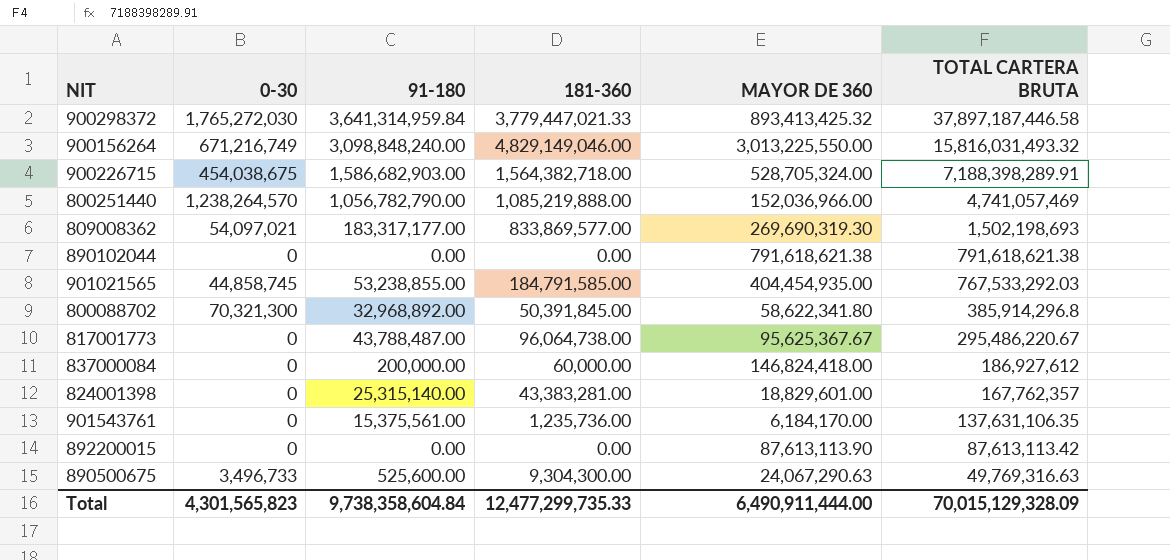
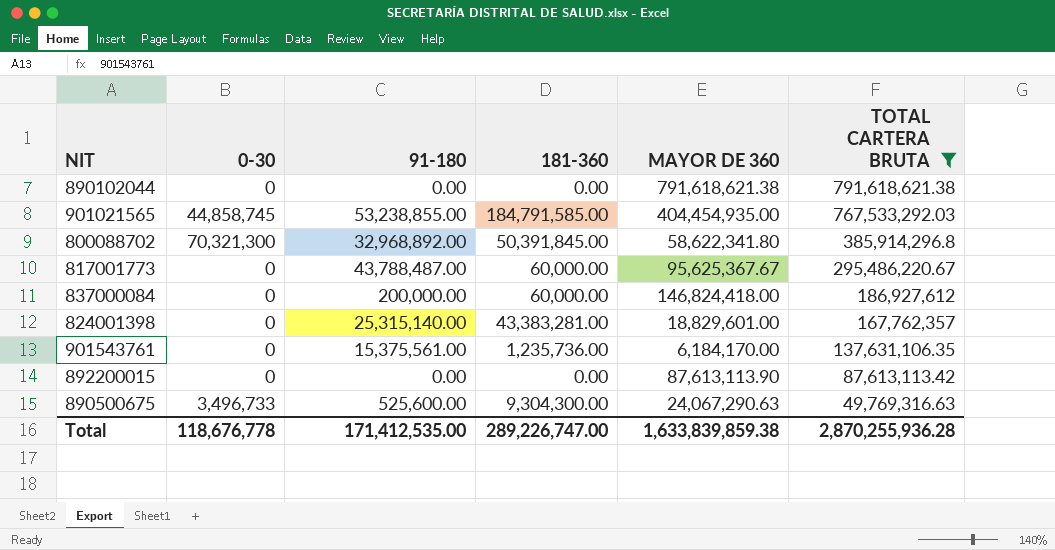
filter: none -> TOTAL CARTERA BRUTA <= 791,618,621.38
817001773 | 181-360: 96,064,738.00 -> 60,000.00
Total | 0-30: 4,301,565,823 -> 118,676,778
Total | 91-180: 9,738,358,604.84 -> 171,412,535.00
Total | 181-360: 12,477,299,735.33 -> 289,226,747.00
Total | MAYOR DE 360: 6,490,911,444.00 -> 1,633,839,859.38
Total | TOTAL CARTERA BRUTA: 70,015,129,328.09 -> 2,870,255,936.28

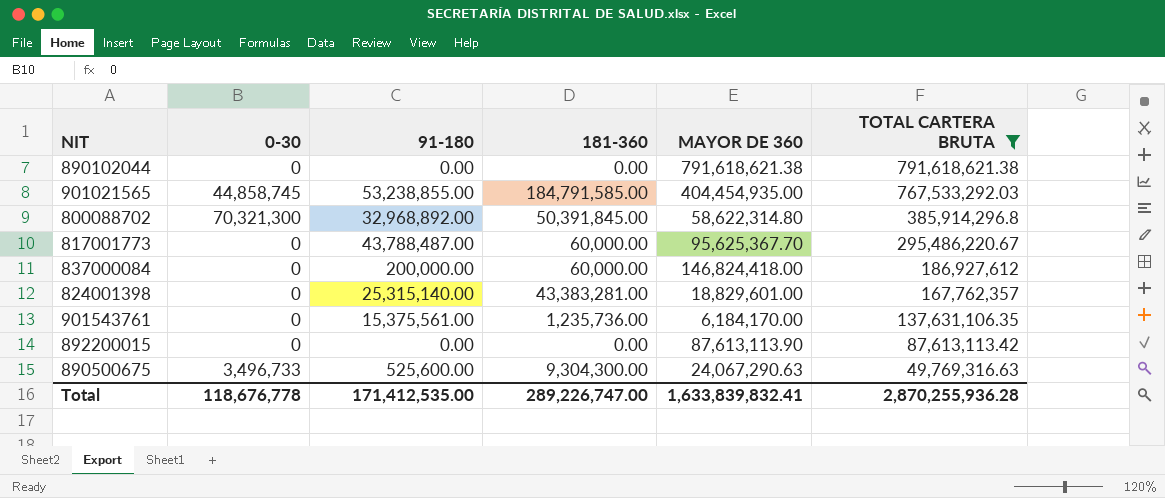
800088702 | MAYOR DE 360: 58,622,341.80 -> 58,622,314.80
817001773 | MAYOR DE 360: 95,625,367.67 -> 95,625,367.70
Total | MAYOR DE 360: 1,633,839,859.38 -> 1,633,839,832.41

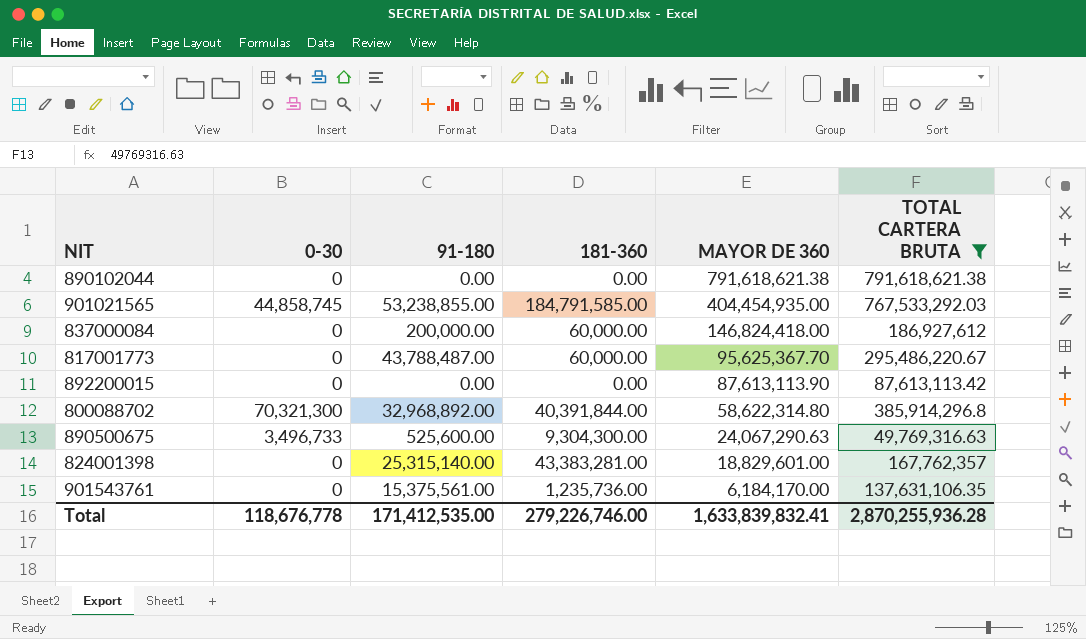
row order: TOTAL CARTERA BRUTA descending -> MAYOR DE 360 descending
800088702 | 181-360: 50,391,845.00 -> 40,391,844.00
Total | 181-360: 289,226,747.00 -> 279,226,746.00

